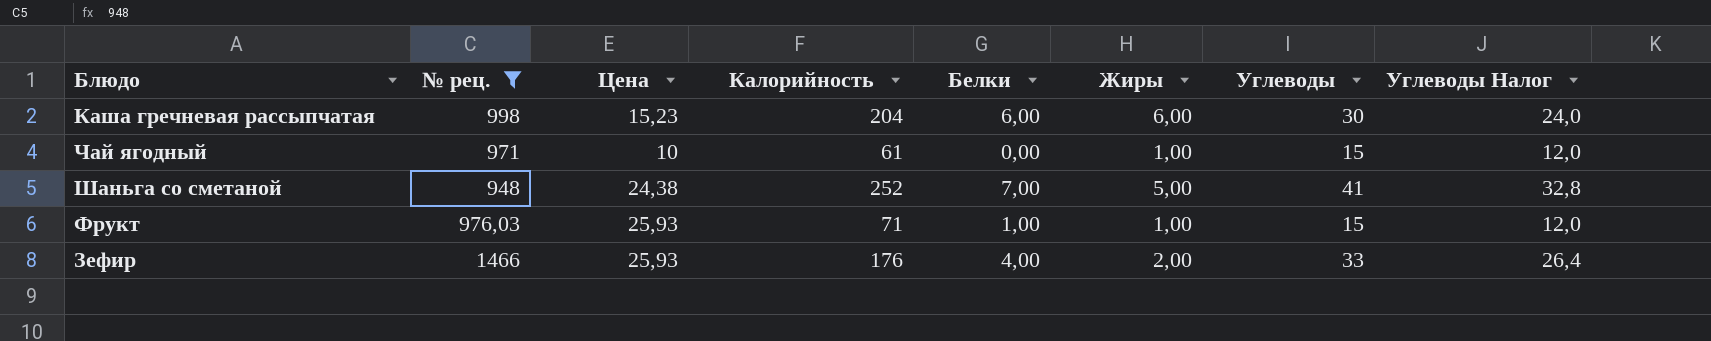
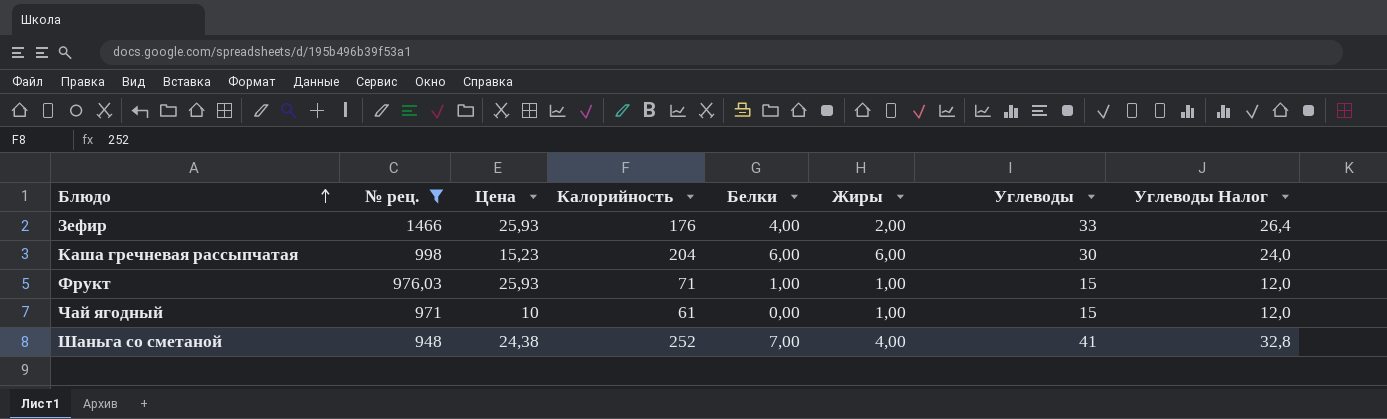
row order: none -> Блюдо ascending
Шаньга со сметаной | Жиры: 5,00 -> 4,00

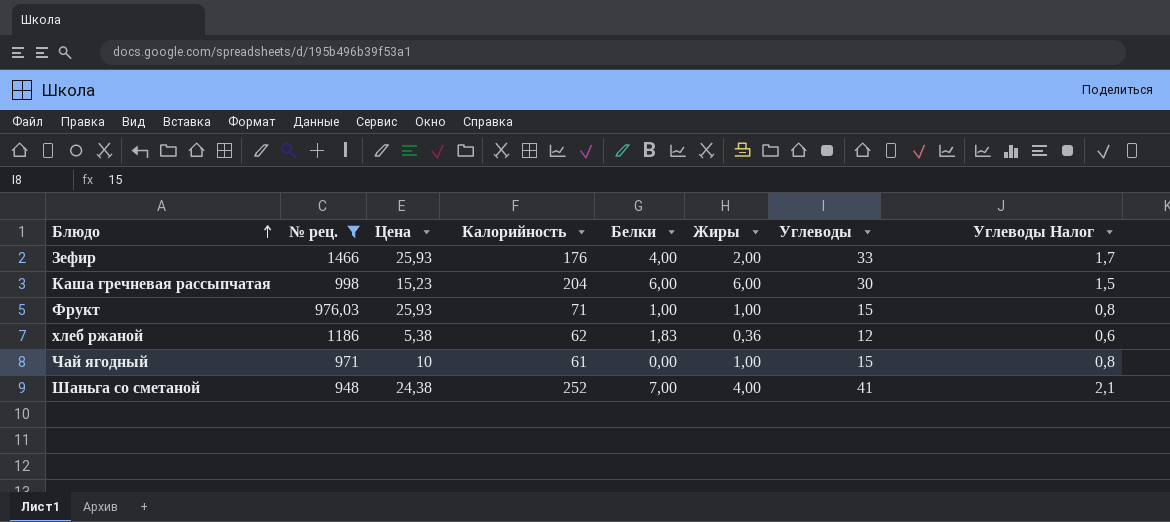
column Углеводы Налог | formula: [Углеводы] * 0,8 -> [Углеводы] * 0,05
row хлеб ржаной: none -> 1186 | 5,38 | 62 | 1,83 | 0,36 | 12 | 0,6

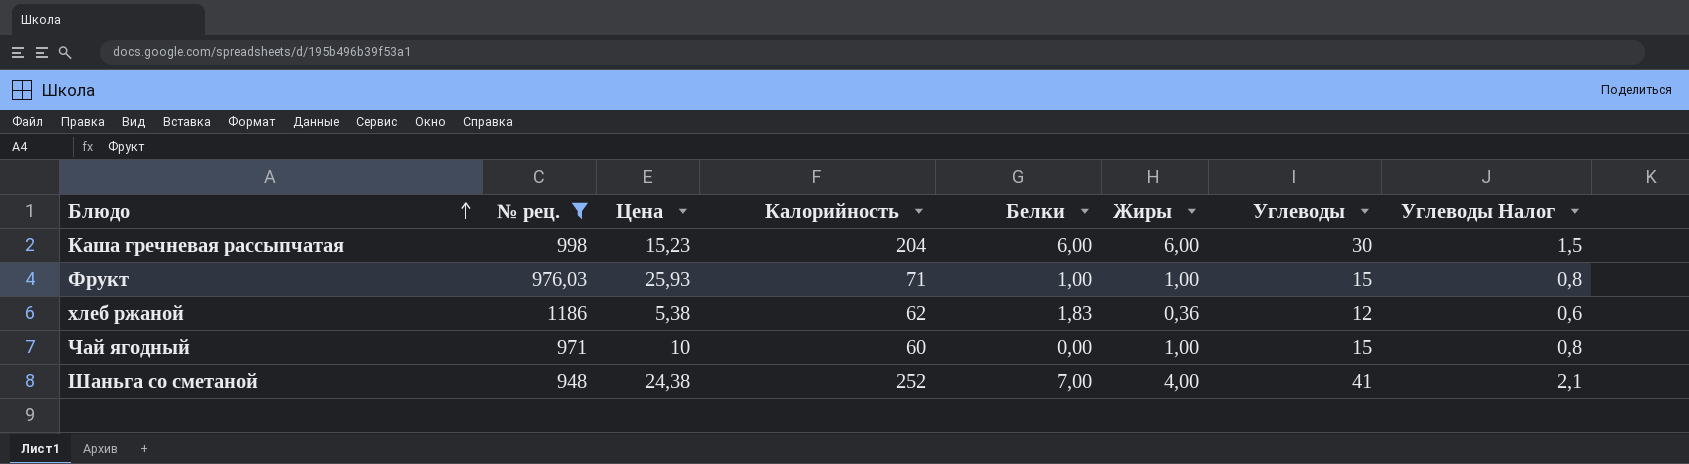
row Зефир: 1466 | 25,93 | 176 | 4,00 | 2,00 | 33 | 1,7 -> none
Чай ягодный | Калорийность: 61 -> 60

